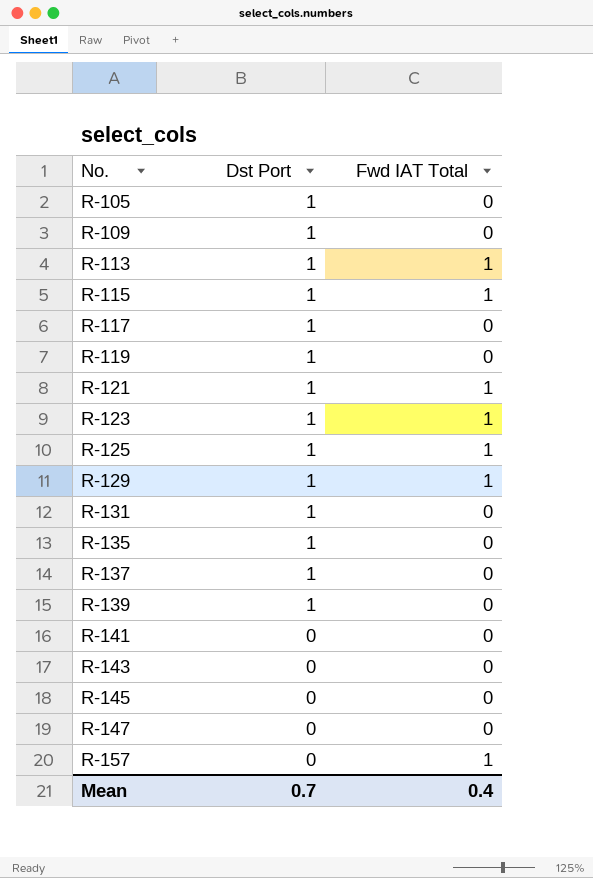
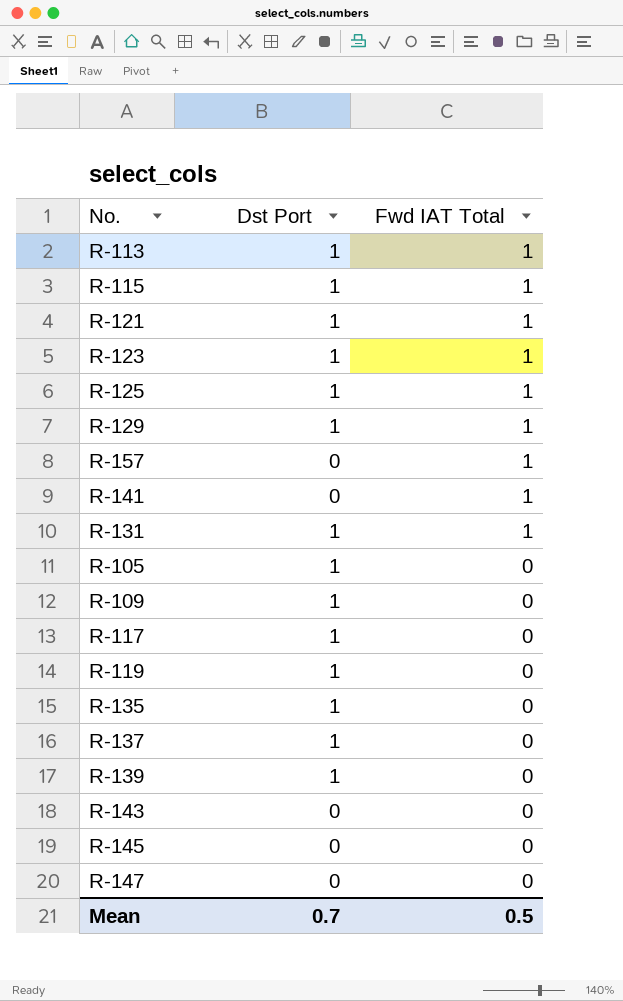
row order: No. ascending -> Fwd IAT Total descending
R-141 | Fwd IAT Total: 0 -> 1
R-131 | Fwd IAT Total: 0 -> 1
Mean | Fwd IAT Total: 0.4 -> 0.5

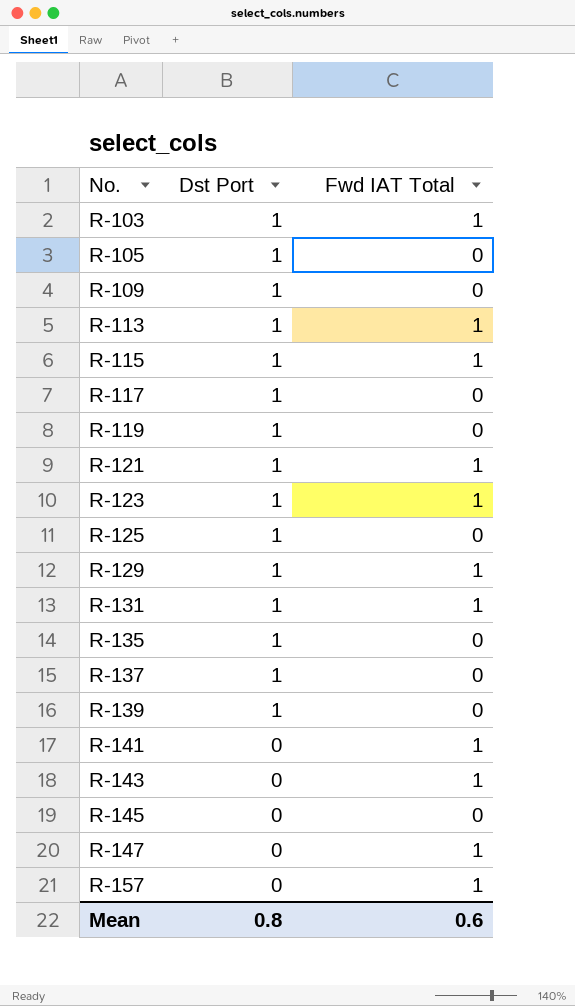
row order: Fwd IAT Total descending -> No. ascending
row R-103: none -> 1 | 1
R-125 | Fwd IAT Total: 1 -> 0
R-143 | Fwd IAT Total: 0 -> 1
R-147 | Fwd IAT Total: 0 -> 1
Mean | Dst Port: 0.7 -> 0.8
Mean | Fwd IAT Total: 0.5 -> 0.6

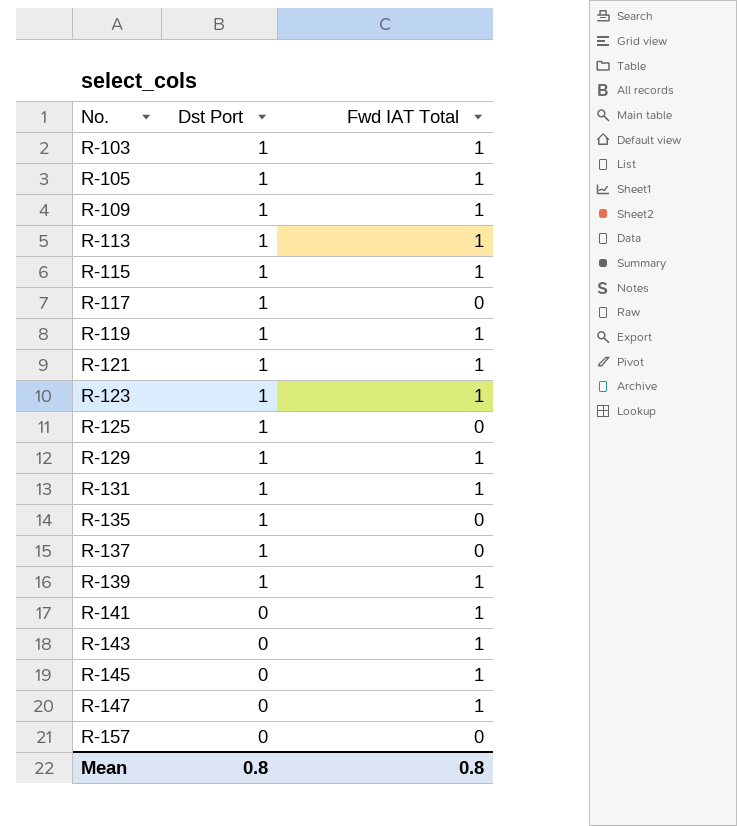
R-105 | Fwd IAT Total: 0 -> 1
R-109 | Fwd IAT Total: 0 -> 1
R-119 | Fwd IAT Total: 0 -> 1
R-139 | Fwd IAT Total: 0 -> 1
R-145 | Fwd IAT Total: 0 -> 1
R-157 | Fwd IAT Total: 1 -> 0
Mean | Fwd IAT Total: 0.6 -> 0.8

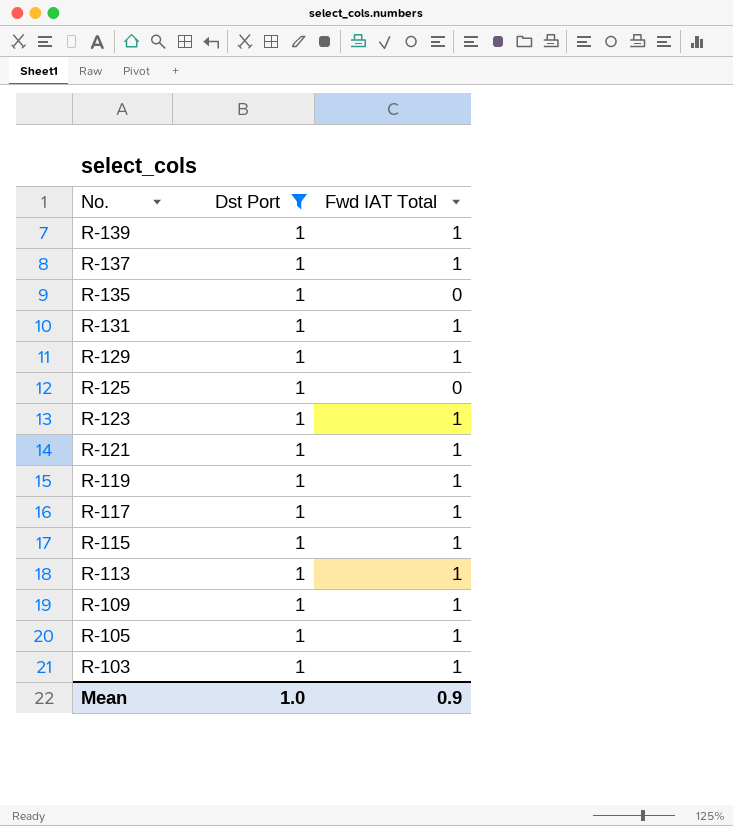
filter: none -> Dst Port = 1
row order: No. ascending -> No. descending
R-137 | Fwd IAT Total: 0 -> 1
R-117 | Fwd IAT Total: 0 -> 1
Mean | Dst Port: 0.8 -> 1.0
Mean | Fwd IAT Total: 0.8 -> 0.9

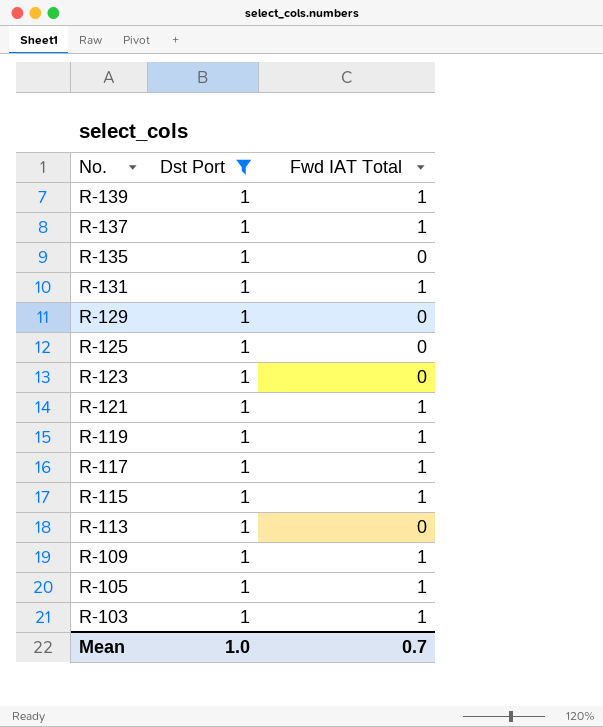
R-129 | Fwd IAT Total: 1 -> 0
R-123 | Fwd IAT Total: 1 -> 0
R-113 | Fwd IAT Total: 1 -> 0
Mean | Fwd IAT Total: 0.9 -> 0.7

